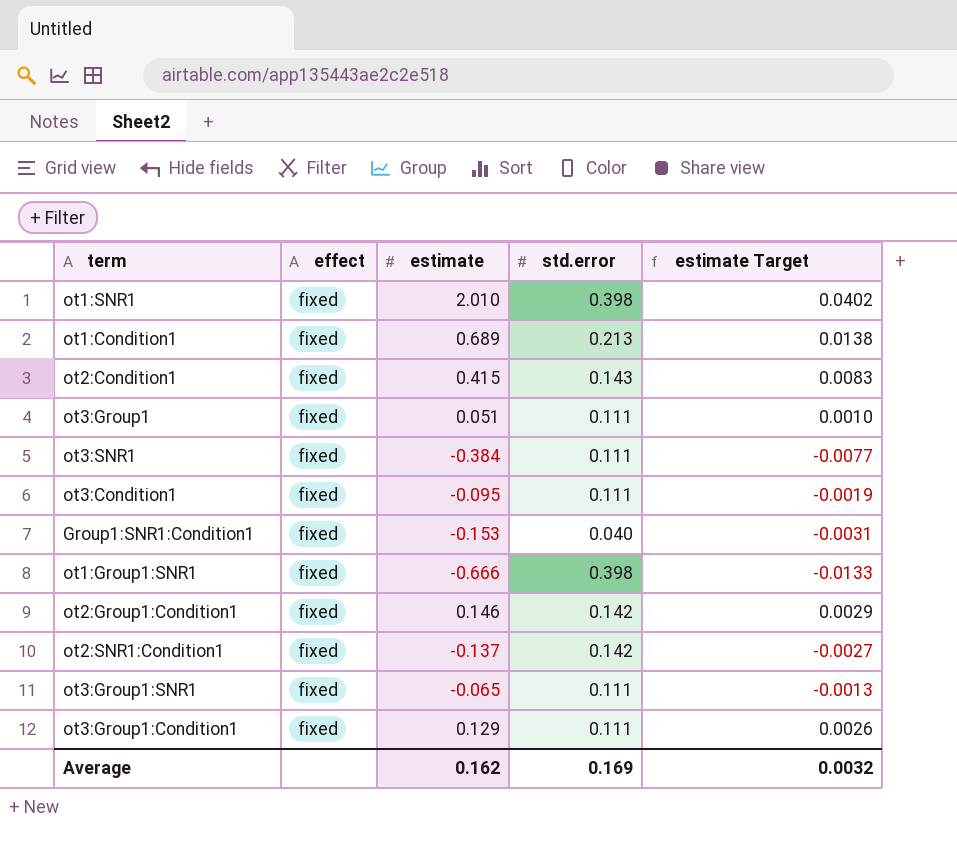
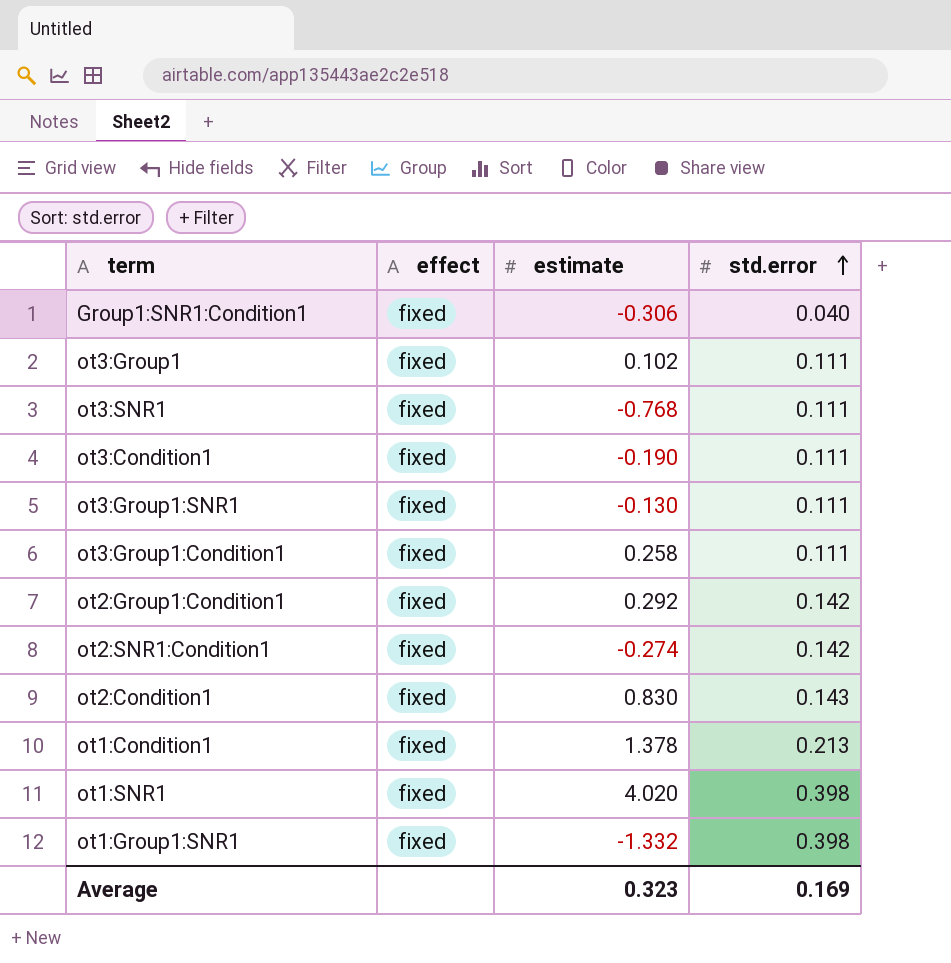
row order: none -> std.error ascending
column estimate Target | formula: [estimate] * 0.02 -> none
Group1:SNR1:Condition1 | estimate: -0.153 -> -0.306
ot3:Group1 | estimate: 0.051 -> 0.102
ot3:SNR1 | estimate: -0.384 -> -0.768
ot3:Condition1 | estimate: -0.095 -> -0.190
ot3:Group1:SNR1 | estimate: -0.065 -> -0.130
ot3:Group1:Condition1 | estimate: 0.129 -> 0.258
ot2:Group1:Condition1 | estimate: 0.146 -> 0.292
ot2:SNR1:Condition1 | estimate: -0.137 -> -0.274
ot2:Condition1 | estimate: 0.415 -> 0.830
ot1:Condition1 | estimate: 0.689 -> 1.378
ot1:SNR1 | estimate: 2.010 -> 4.020
ot1:Group1:SNR1 | estimate: -0.666 -> -1.332
Average | estimate: 0.162 -> 0.323

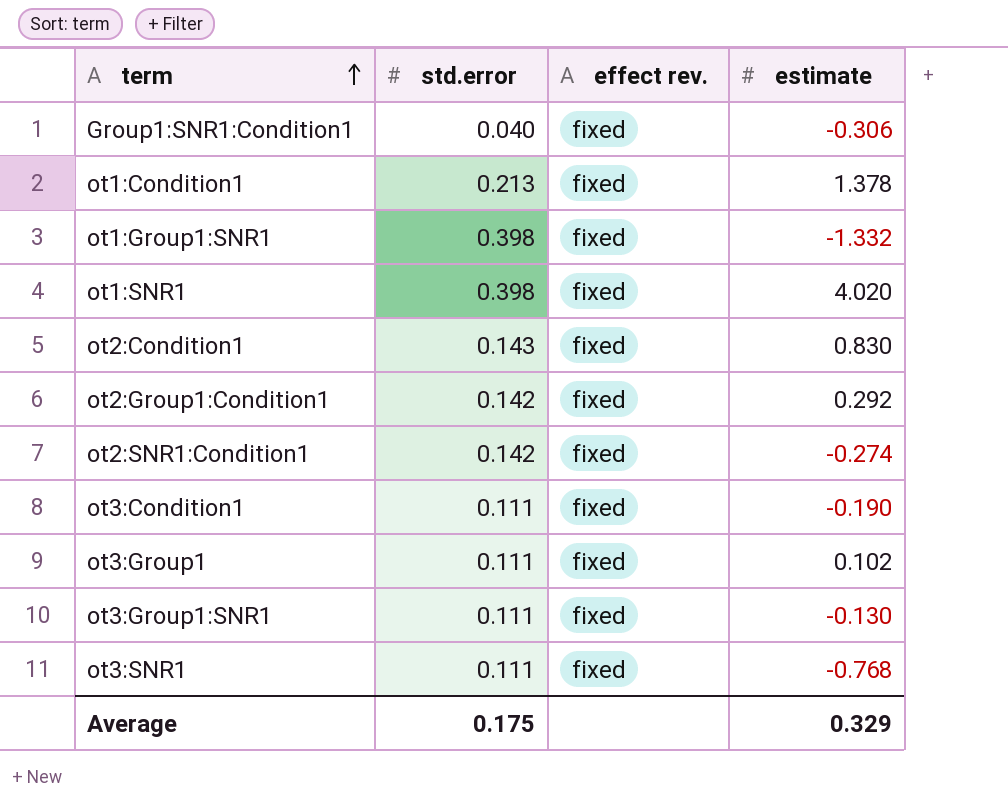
row order: std.error ascending -> term ascending
column std.error | position: 4 -> 2
column name: effect -> effect rev.
row ot3:Group1:Condition1: fixed | 0.258 | 0.111 -> none
Average | std.error: 0.169 -> 0.175
Average | estimate: 0.323 -> 0.329

